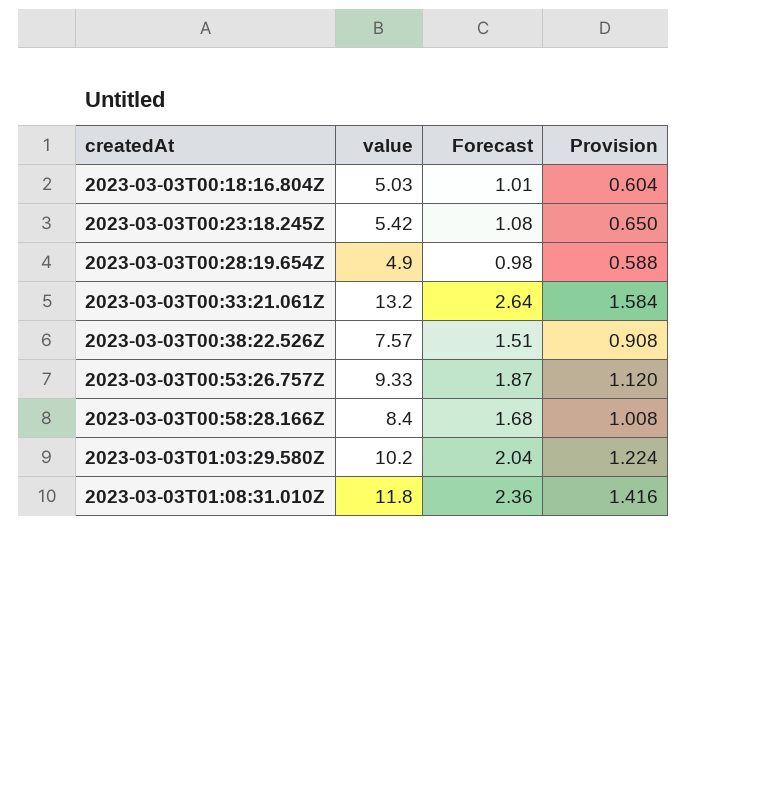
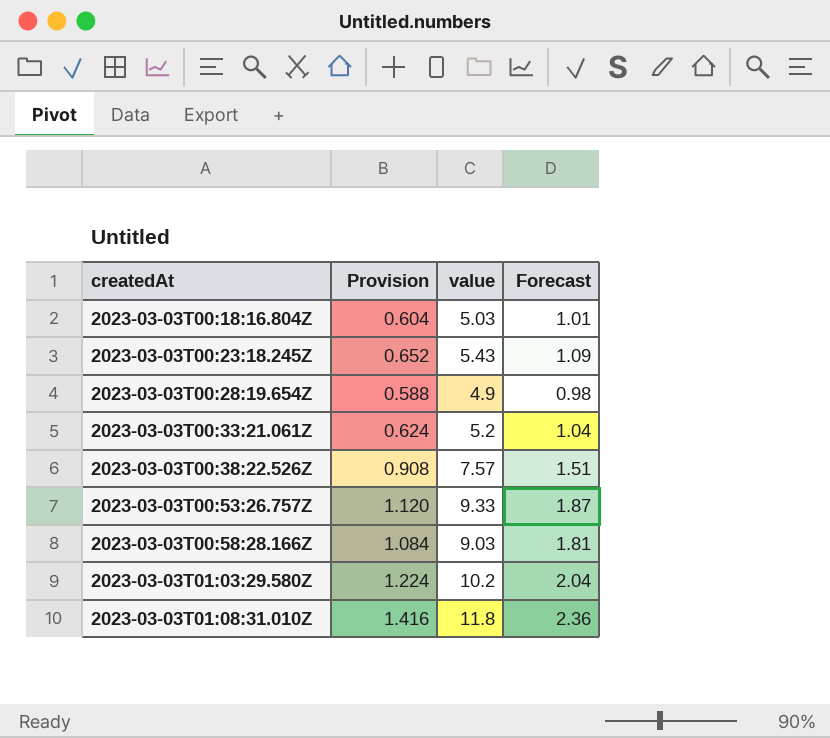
column Provision | position: 4 -> 2
2023-03-03T00:23:18.245Z | Provision: 0.650 -> 0.652
2023-03-03T00:23:18.245Z | value: 5.42 -> 5.43
2023-03-03T00:23:18.245Z | Forecast: 1.08 -> 1.09
2023-03-03T00:33:21.061Z | Provision: 1.584 -> 0.624
2023-03-03T00:33:21.061Z | value: 13.2 -> 5.2
2023-03-03T00:33:21.061Z | Forecast: 2.64 -> 1.04
2023-03-03T00:58:28.166Z | Provision: 1.008 -> 1.084
2023-03-03T00:58:28.166Z | value: 8.4 -> 9.03
2023-03-03T00:58:28.166Z | Forecast: 1.68 -> 1.81

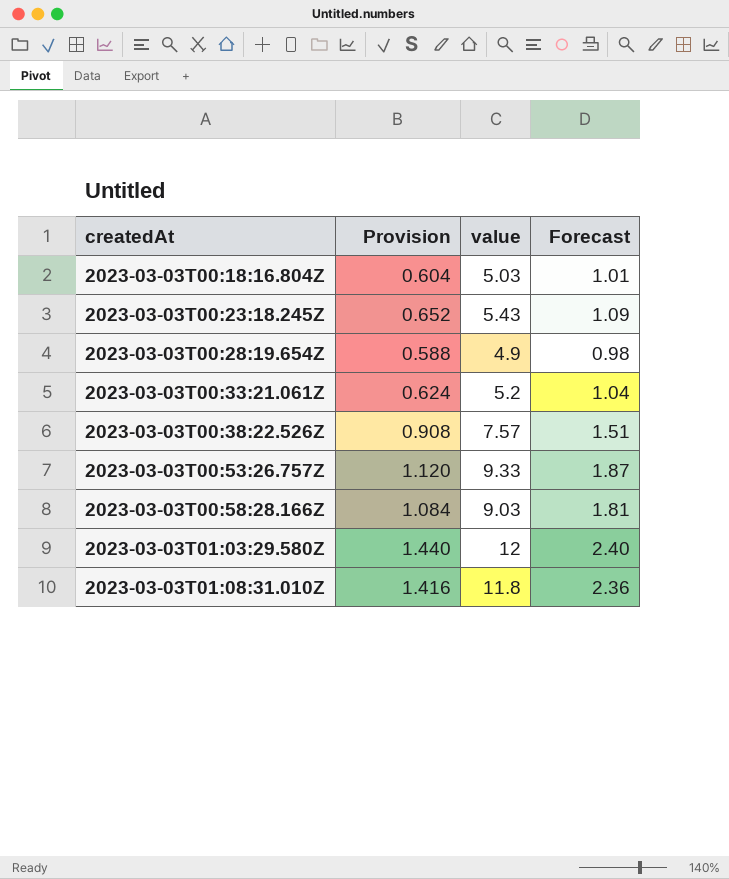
2023-03-03T01:03:29.580Z | Provision: 1.224 -> 1.440
2023-03-03T01:03:29.580Z | value: 10.2 -> 12
2023-03-03T01:03:29.580Z | Forecast: 2.04 -> 2.40

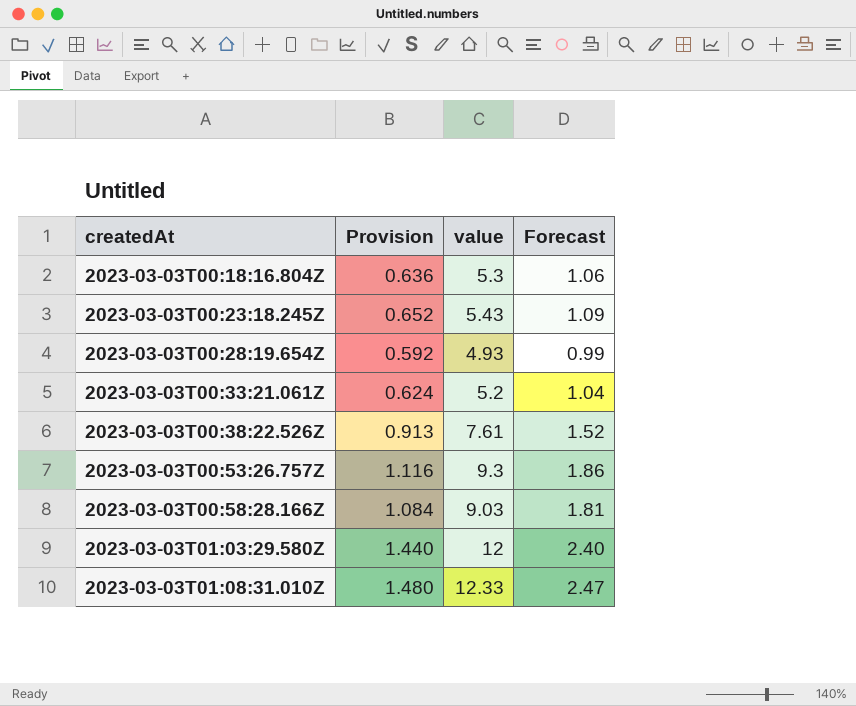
2023-03-03T00:18:16.804Z | Provision: 0.604 -> 0.636
2023-03-03T00:18:16.804Z | value: 5.03 -> 5.3
2023-03-03T00:18:16.804Z | Forecast: 1.01 -> 1.06
2023-03-03T00:28:19.654Z | Provision: 0.588 -> 0.592
2023-03-03T00:28:19.654Z | value: 4.9 -> 4.93
2023-03-03T00:28:19.654Z | Forecast: 0.98 -> 0.99
2023-03-03T00:38:22.526Z | Provision: 0.908 -> 0.913
2023-03-03T00:38:22.526Z | value: 7.57 -> 7.61
2023-03-03T00:38:22.526Z | Forecast: 1.51 -> 1.52
2023-03-03T00:53:26.757Z | Provision: 1.120 -> 1.116
2023-03-03T00:53:26.757Z | value: 9.33 -> 9.3
2023-03-03T00:53:26.757Z | Forecast: 1.87 -> 1.86
2023-03-03T01:08:31.010Z | Provision: 1.416 -> 1.480
2023-03-03T01:08:31.010Z | value: 11.8 -> 12.33
2023-03-03T01:08:31.010Z | Forecast: 2.36 -> 2.47

